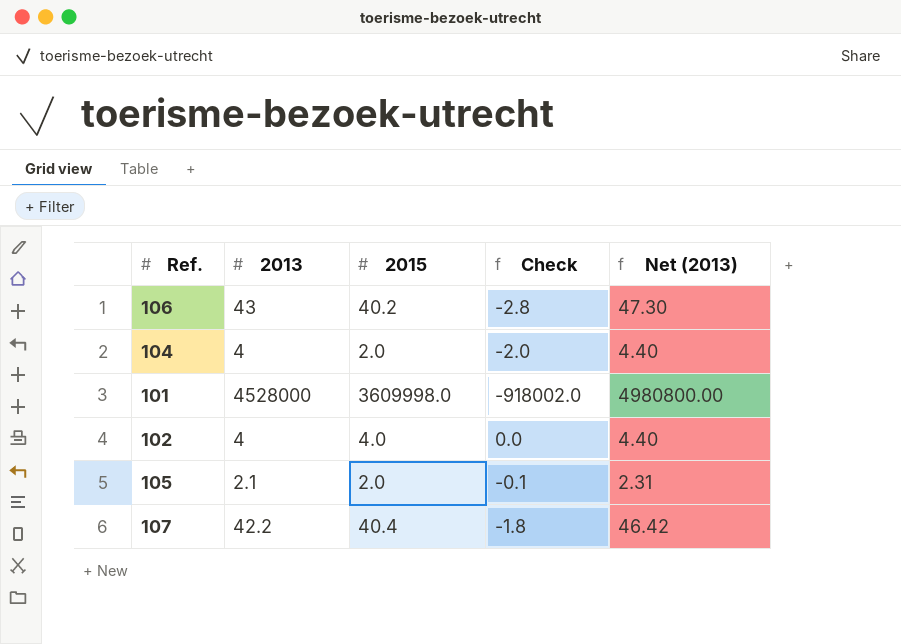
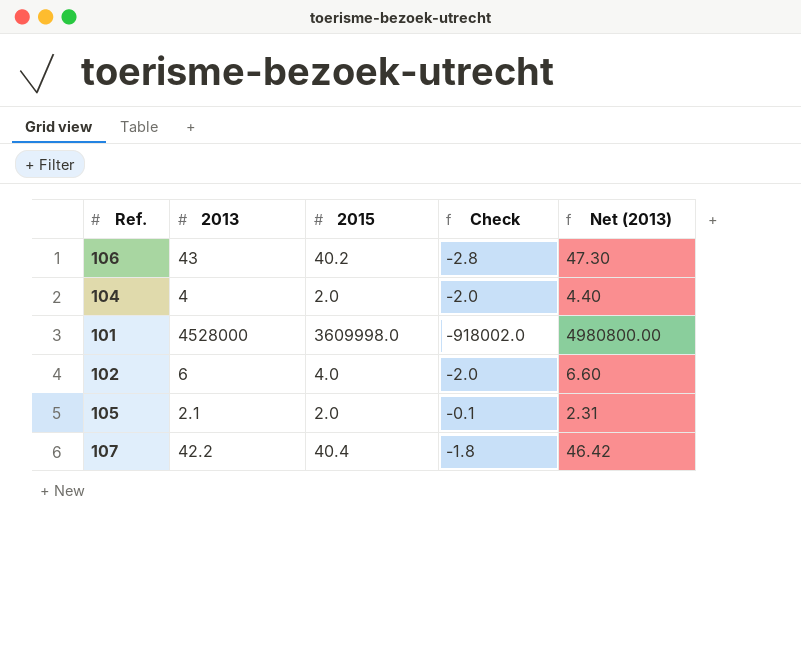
102 | 2013: 4 -> 6
102 | Check: 0.0 -> -2.0
102 | Net (2013): 4.40 -> 6.60

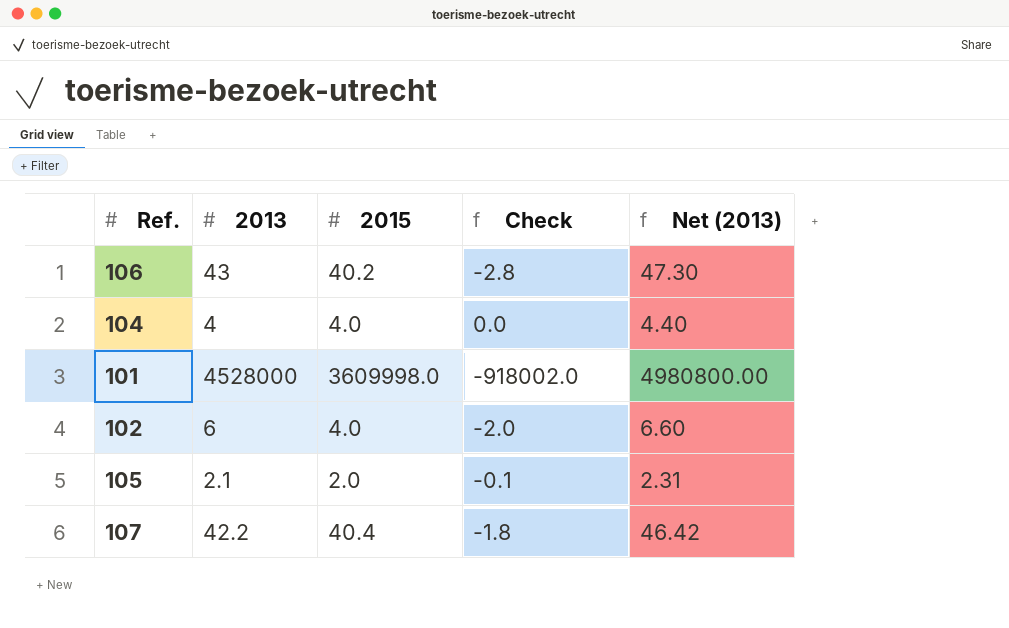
104 | 2015: 2.0 -> 4.0
104 | Check: -2.0 -> 0.0

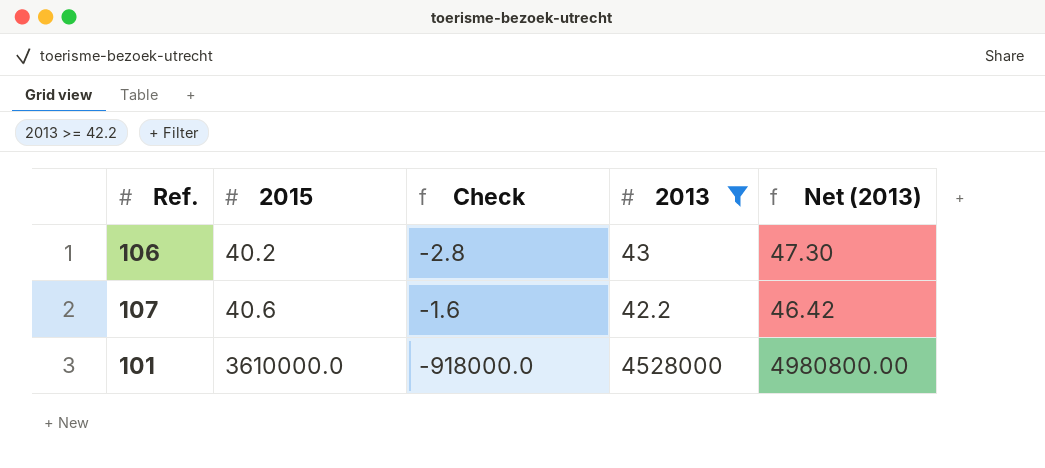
filter: none -> 2013 >= 42.2
row order: none -> 2015 ascending
column 2013 | position: 2 -> 4
107 | 2015: 40.4 -> 40.6
107 | Check: -1.8 -> -1.6
101 | 2015: 3609998.0 -> 3610000.0
101 | Check: -918002.0 -> -918000.0

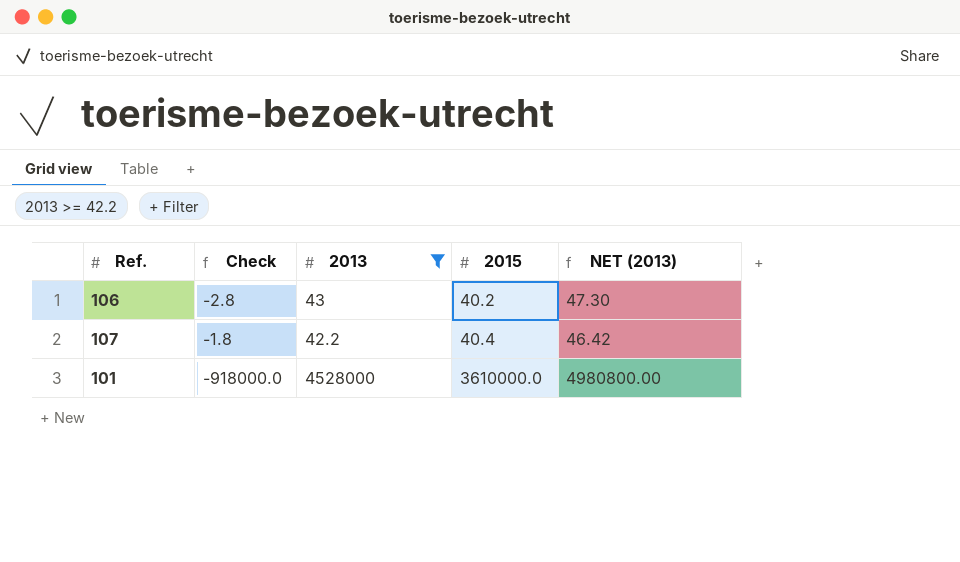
column 2015 | position: 2 -> 4
column name: Net (2013) -> NET (2013)
107 | Check: -1.6 -> -1.8
107 | 2015: 40.6 -> 40.4

